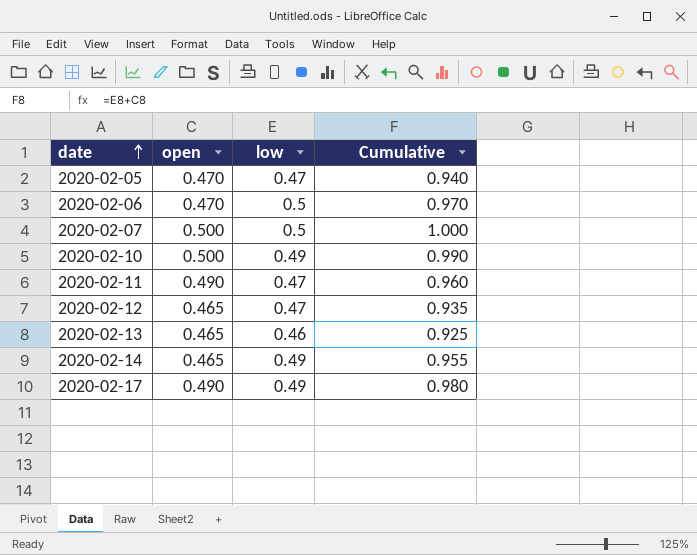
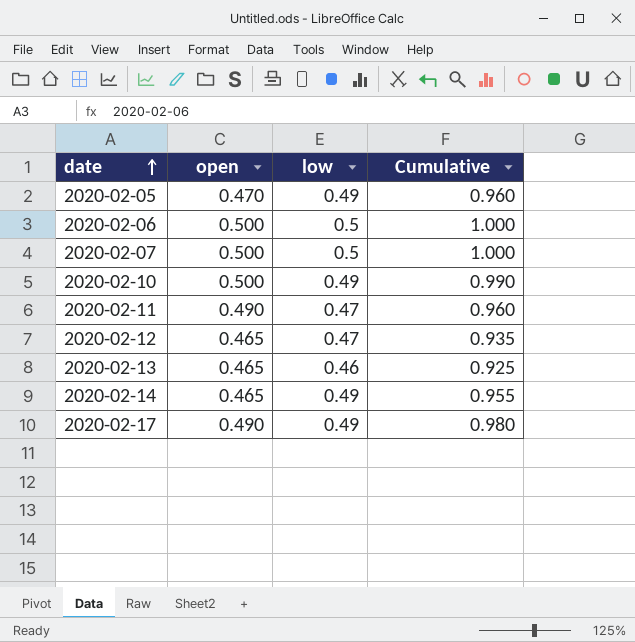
2020-02-05 | low: 0.47 -> 0.49
2020-02-05 | Cumulative: 0.940 -> 0.960
2020-02-06 | open: 0.470 -> 0.500
2020-02-06 | Cumulative: 0.970 -> 1.000

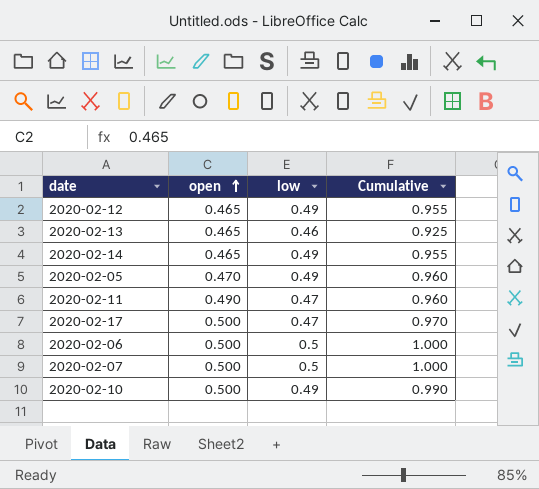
row order: date ascending -> open ascending
2020-02-12 | low: 0.47 -> 0.49
2020-02-12 | Cumulative: 0.935 -> 0.955
2020-02-17 | open: 0.490 -> 0.500
2020-02-17 | low: 0.49 -> 0.47
2020-02-17 | Cumulative: 0.980 -> 0.970

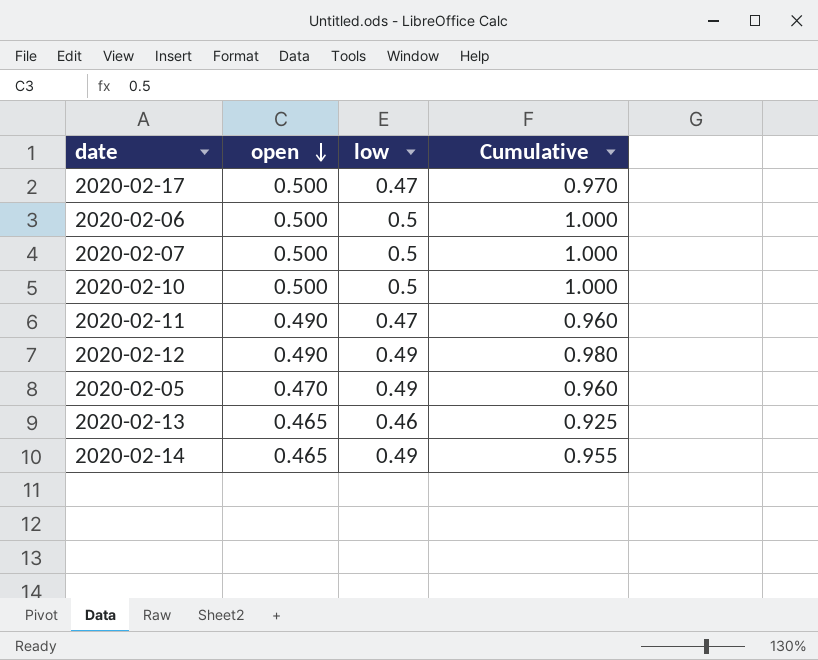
row order: open ascending -> open descending
2020-02-10 | low: 0.49 -> 0.5
2020-02-10 | Cumulative: 0.990 -> 1.000
2020-02-12 | open: 0.465 -> 0.490
2020-02-12 | Cumulative: 0.955 -> 0.980

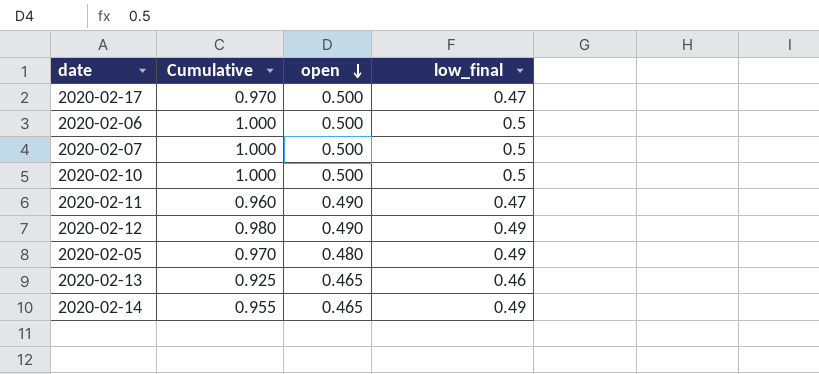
column Cumulative | position: 4 -> 2
column name: low -> low_final
2020-02-05 | Cumulative: 0.960 -> 0.970
2020-02-05 | open: 0.470 -> 0.480

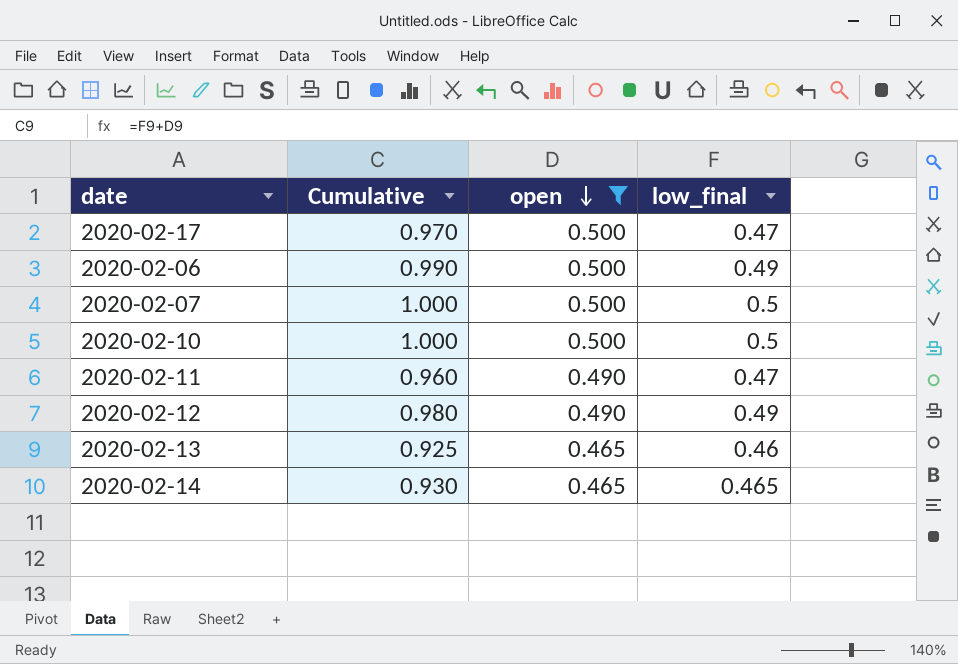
filter: none -> open != 0.480
2020-02-06 | Cumulative: 1.000 -> 0.990
2020-02-06 | low_final: 0.5 -> 0.49
2020-02-14 | Cumulative: 0.955 -> 0.930
2020-02-14 | low_final: 0.49 -> 0.465

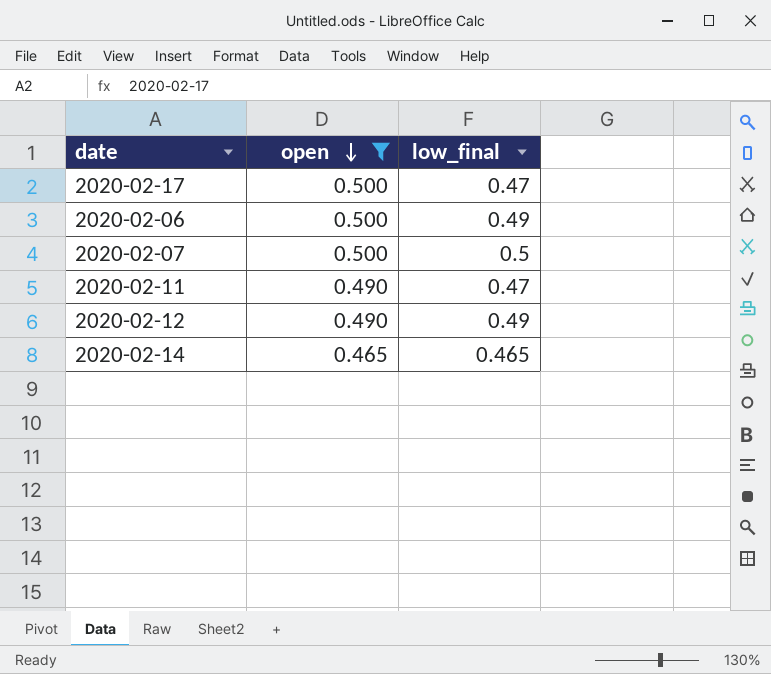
column Cumulative | formula: [open] + [low_final] -> none
row 2020-02-10: 1.000 | 0.500 | 0.5 -> none
row 2020-02-13: 0.925 | 0.465 | 0.46 -> none

